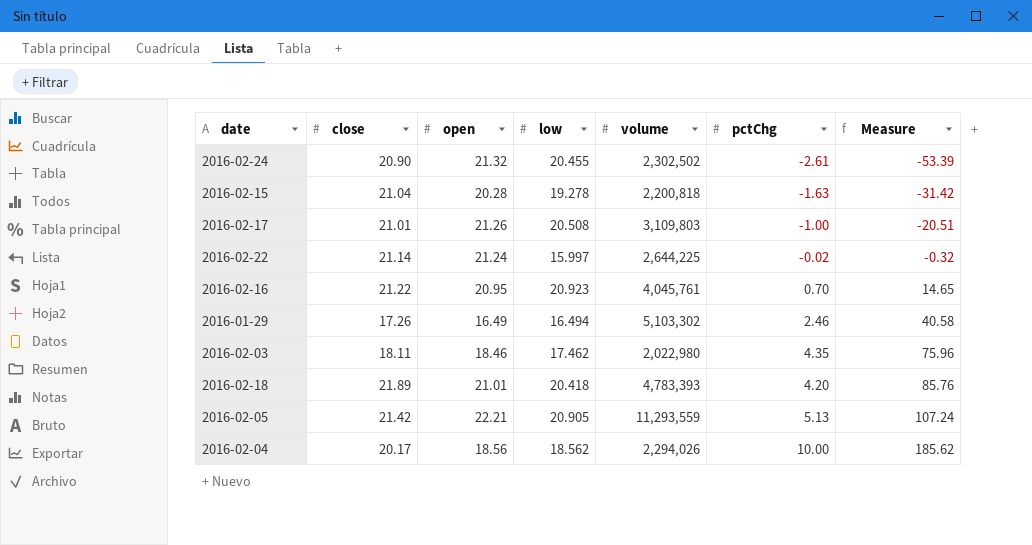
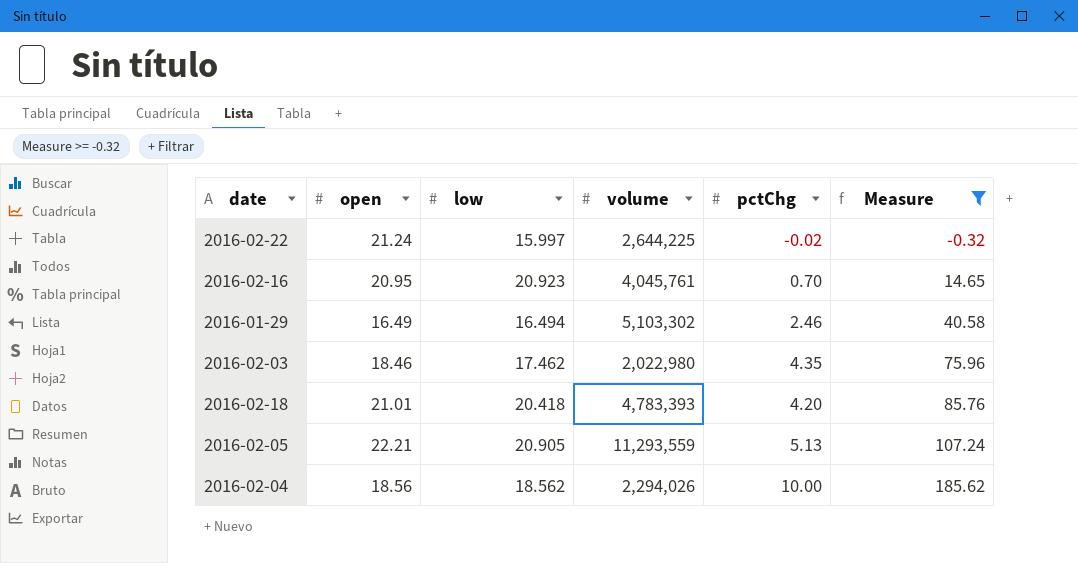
filter: none -> Measure >= -0.32
column close | position: 2 -> none

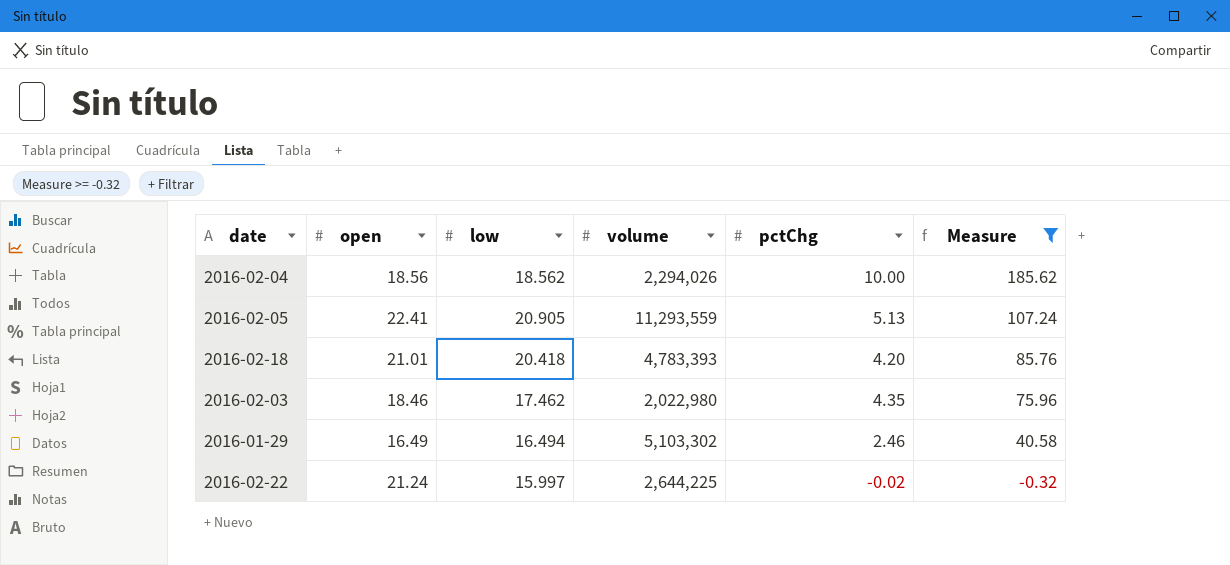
row order: Measure ascending -> Measure descending
row 2016-02-16: 20.95 | 20.923 | 4,045,761 | 0.70 | 14.65 -> none
2016-02-05 | open: 22.21 -> 22.41

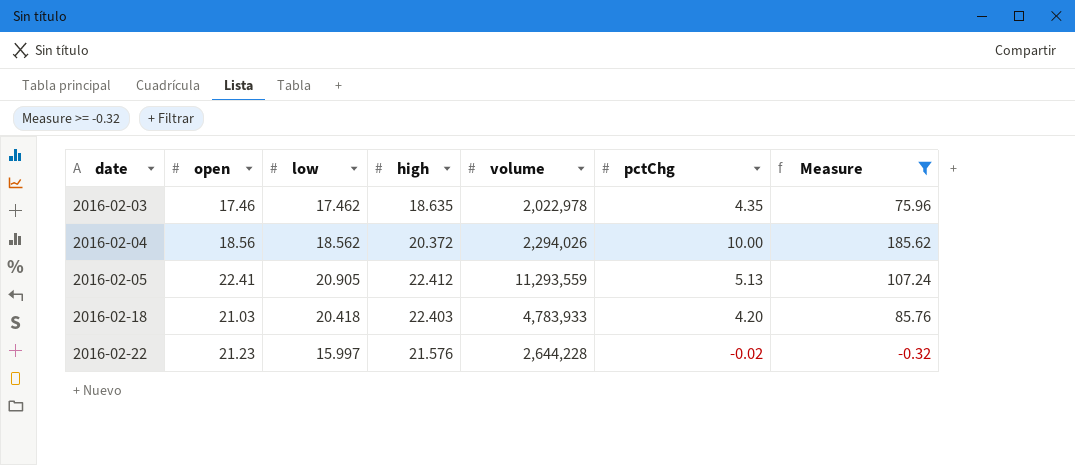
row order: Measure descending -> date ascending
column high | position: none -> 4
row 2016-01-29: 16.49 | 16.494 | 5,103,302 | 2.46 | 40.58 -> none
2016-02-03 | open: 18.46 -> 17.46
2016-02-03 | volume: 2,022,980 -> 2,022,978
2016-02-18 | open: 21.01 -> 21.03
2016-02-18 | volume: 4,783,393 -> 4,783,933
2016-02-22 | open: 21.24 -> 21.23
2016-02-22 | volume: 2,644,225 -> 2,644,228

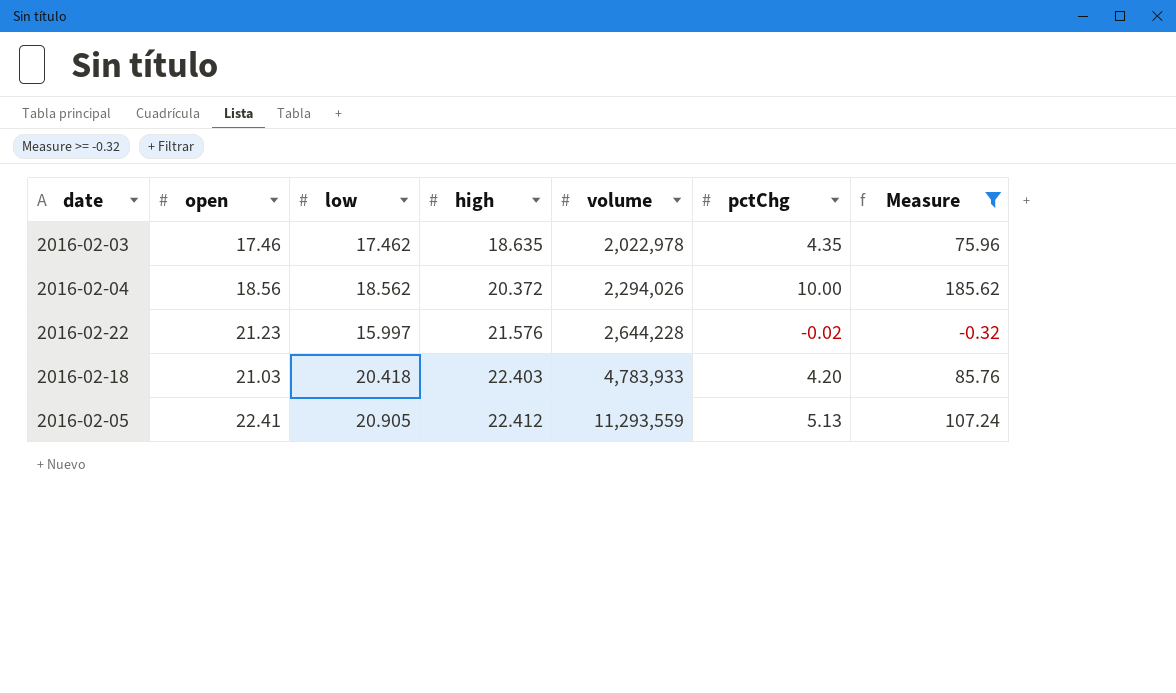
row order: date ascending -> high ascending

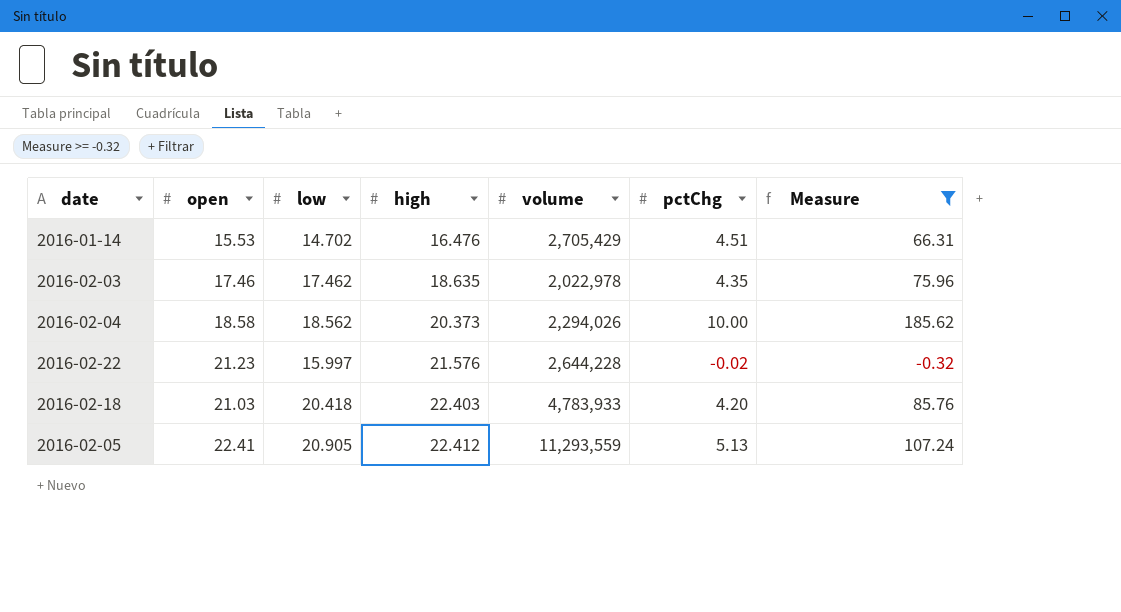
row 2016-01-14: none -> 15.53 | 14.702 | 16.476 | 2,705,429 | 4.51 | 66.31
2016-02-04 | open: 18.56 -> 18.58
2016-02-04 | high: 20.372 -> 20.373

